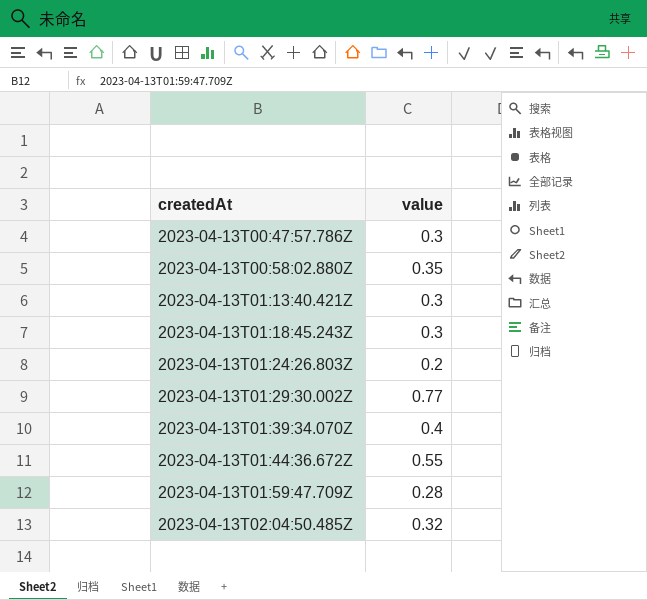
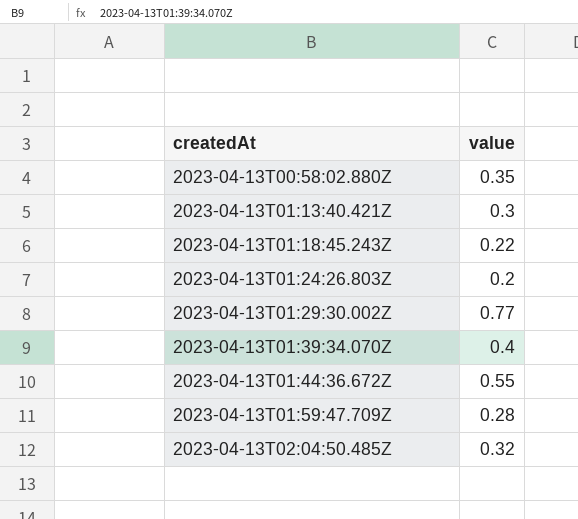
row 2023-04-13T00:47:57.786Z: 0.3 -> none
2023-04-13T01:18:45.243Z | value: 0.3 -> 0.22

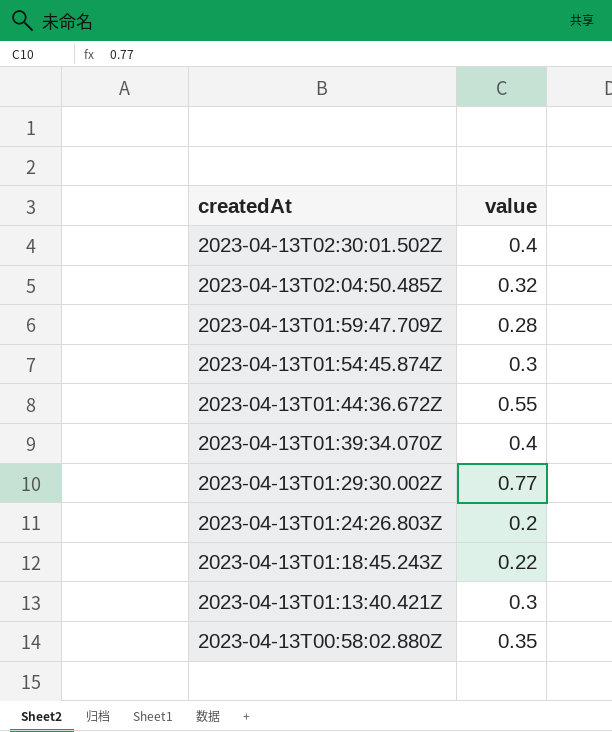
row order: createdAt ascending -> createdAt descending
row 2023-04-13T02:30:01.502Z: none -> 0.4
row 2023-04-13T01:54:45.874Z: none -> 0.3

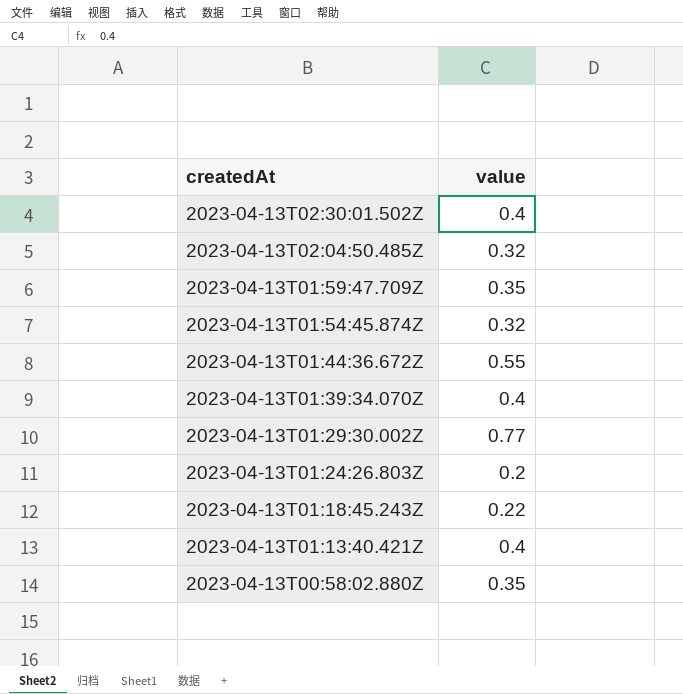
2023-04-13T01:59:47.709Z | value: 0.28 -> 0.35
2023-04-13T01:54:45.874Z | value: 0.3 -> 0.32
2023-04-13T01:13:40.421Z | value: 0.3 -> 0.4

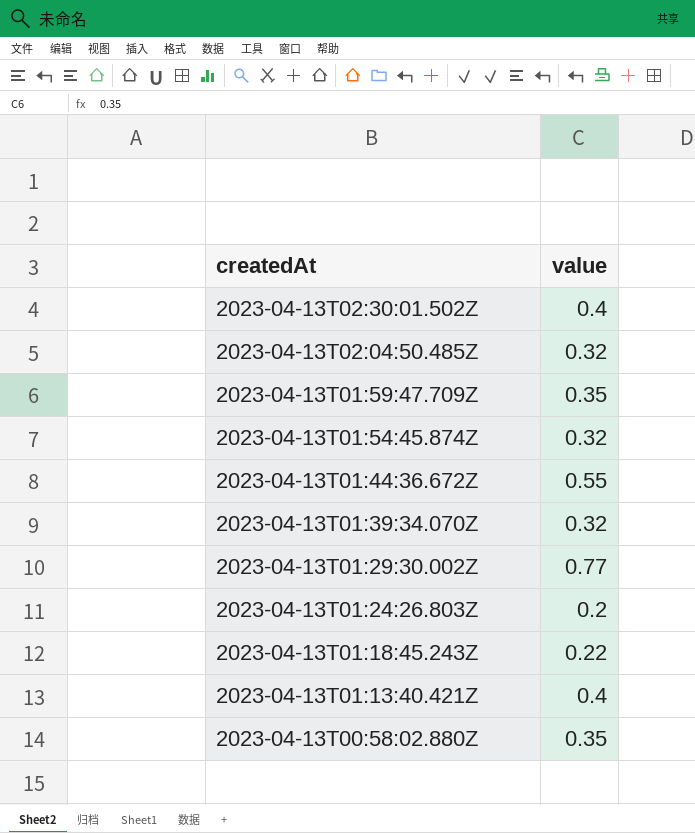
2023-04-13T01:39:34.070Z | value: 0.4 -> 0.32

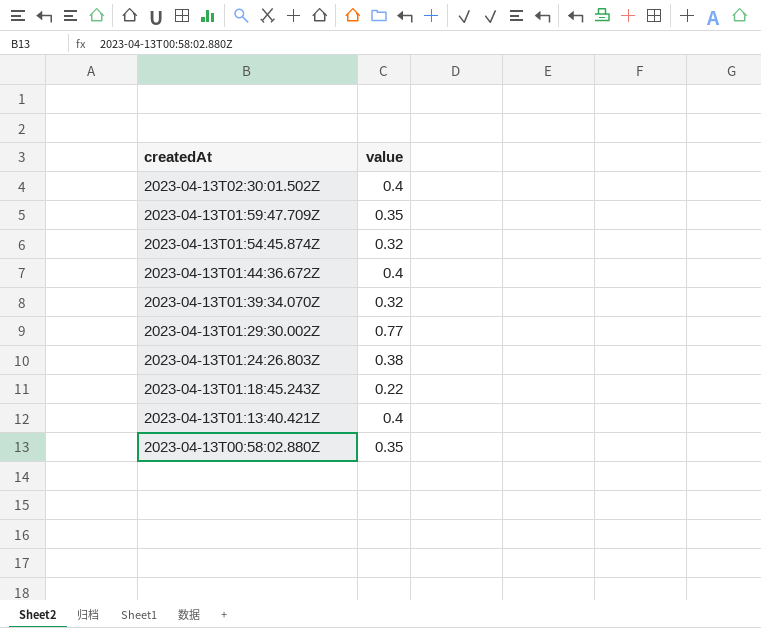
row 2023-04-13T02:04:50.485Z: 0.32 -> none
2023-04-13T01:44:36.672Z | value: 0.55 -> 0.4
2023-04-13T01:24:26.803Z | value: 0.2 -> 0.38

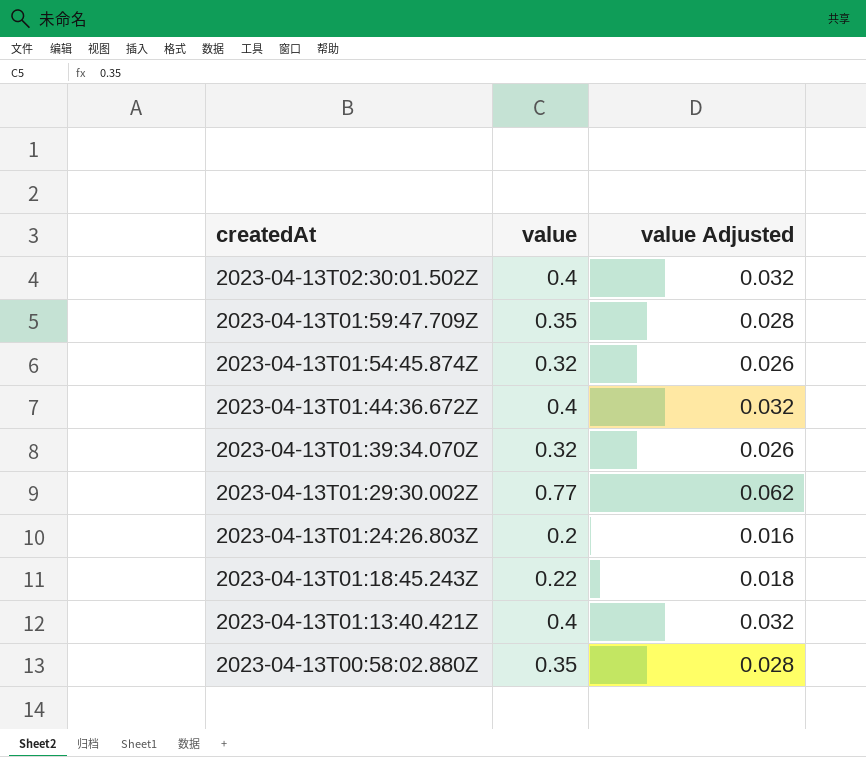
column value Adjusted | formula: none -> [value] * 0.08
2023-04-13T01:24:26.803Z | value: 0.38 -> 0.2

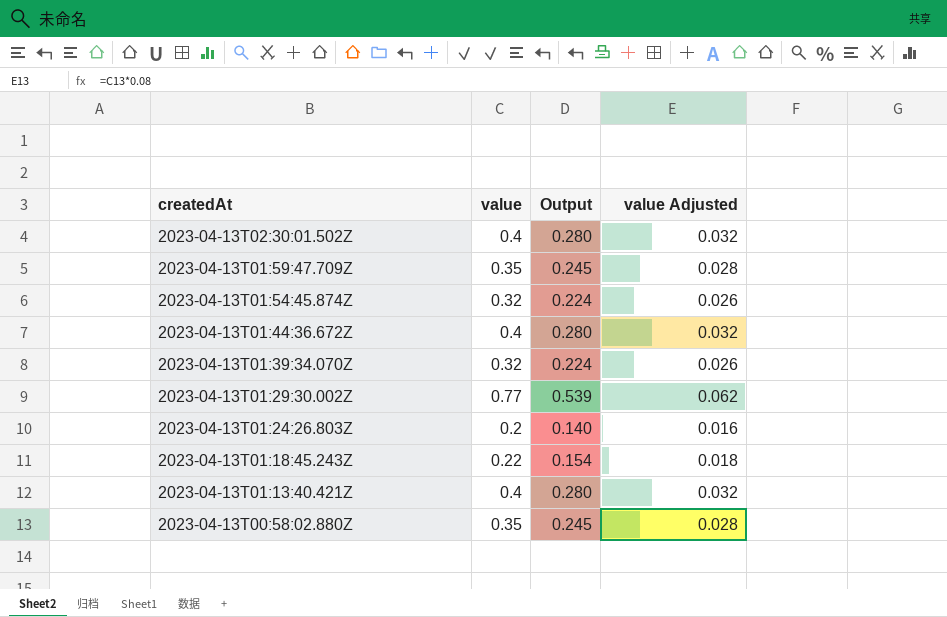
column Output | formula: none -> [value] * 0.7

